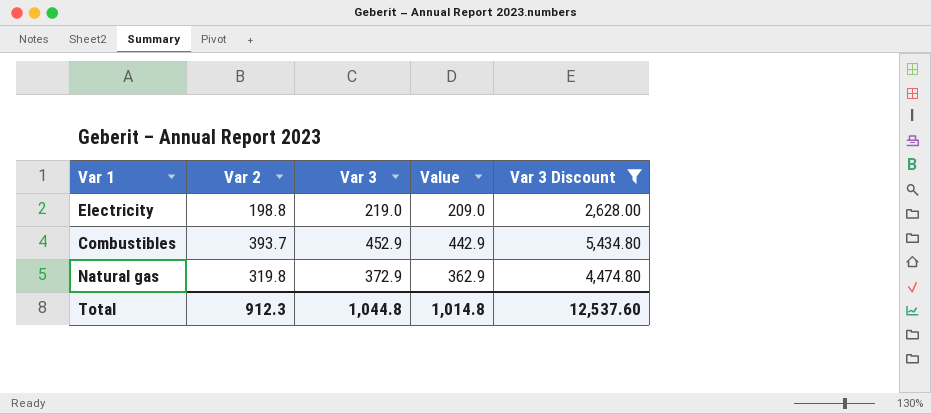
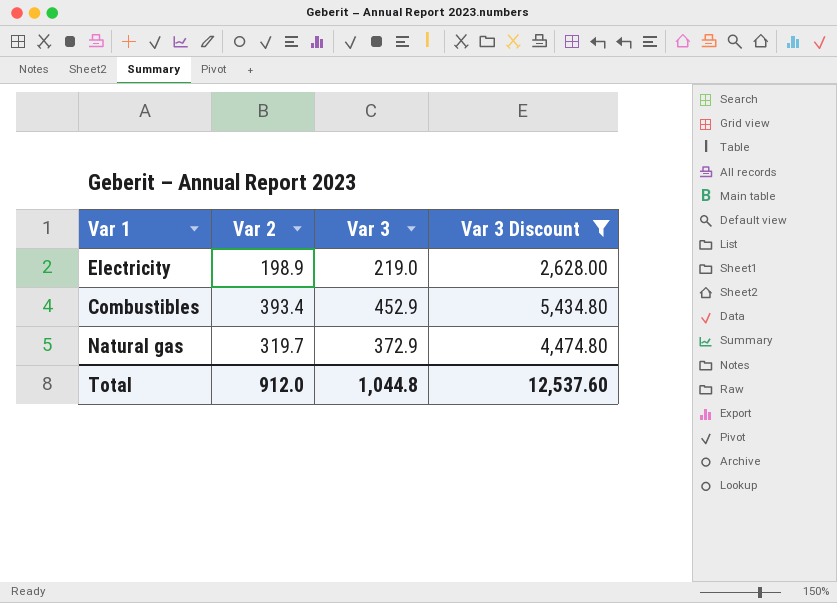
column Value | formula: [Var 3] - 10 -> none
Electricity | Var 2: 198.8 -> 198.9
Combustibles | Var 2: 393.7 -> 393.4
Natural gas | Var 2: 319.8 -> 319.7
Total | Var 2: 912.3 -> 912.0

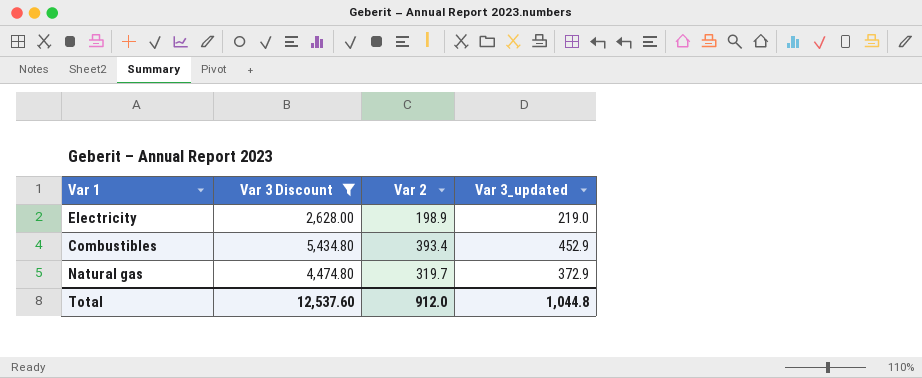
column Var 3 Discount | position: 4 -> 2
column name: Var 3 -> Var 3_updated

